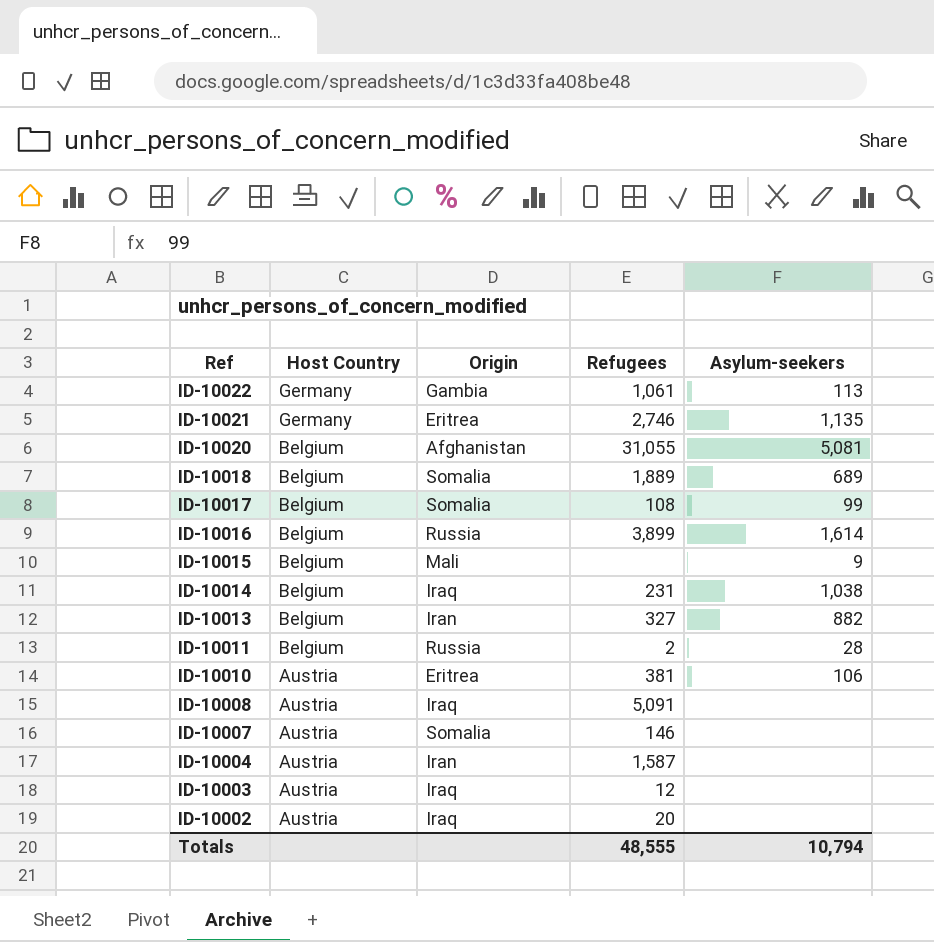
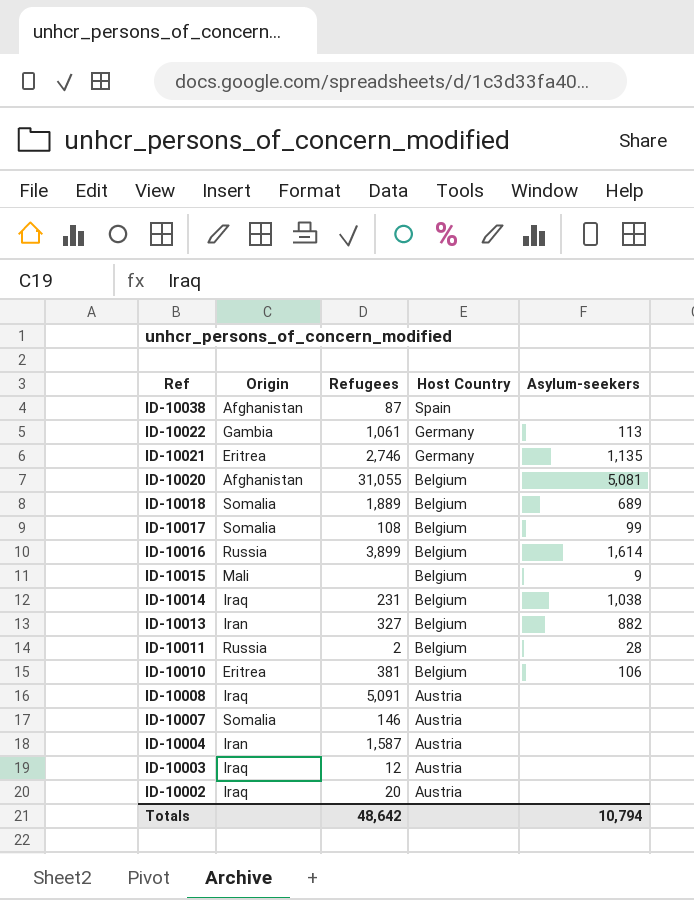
column Host Country | position: 2 -> 4
row ID-10038: none -> Afghanistan | 87 | Spain | none
ID-10010 | Host Country: Austria -> Belgium
Totals | Refugees: 48,555 -> 48,642

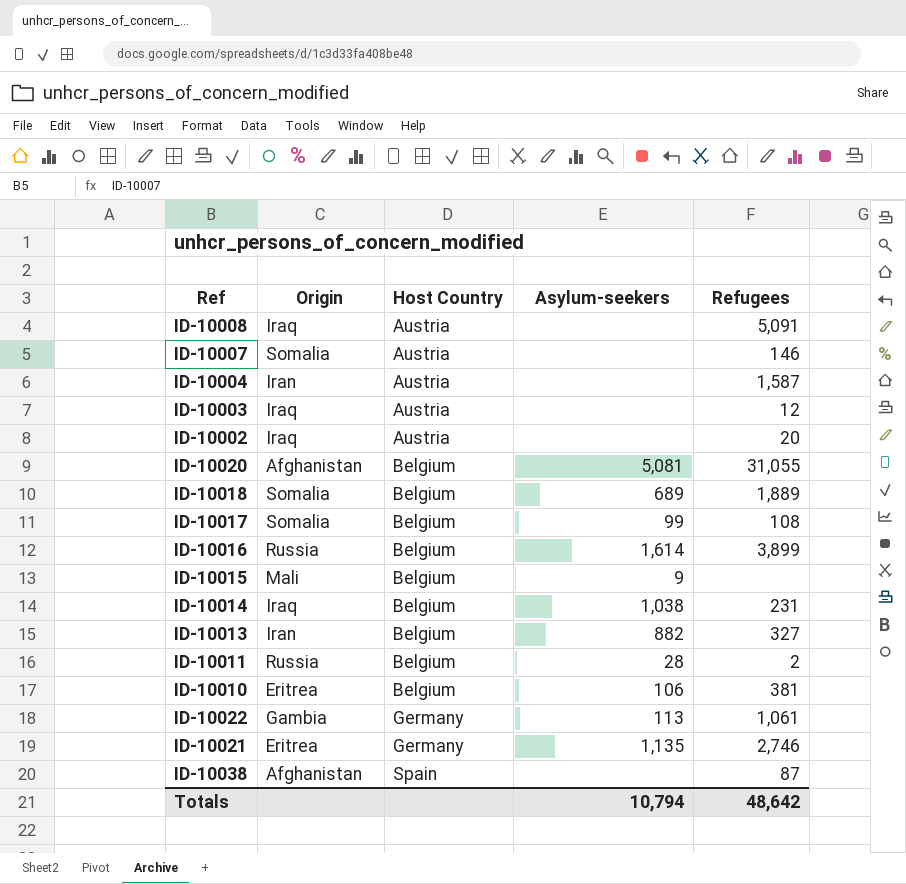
row order: Ref descending -> Host Country ascending
column Refugees | position: 3 -> 5

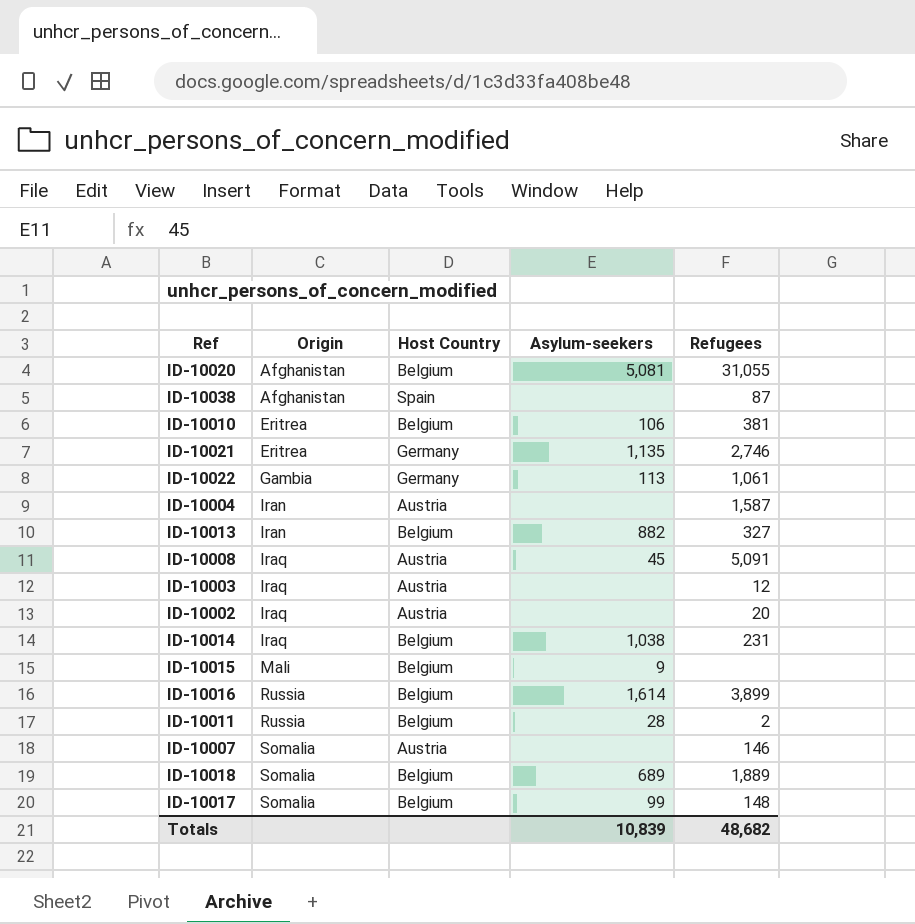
row order: Host Country ascending -> Origin ascending
ID-10008 | Asylum-seekers: none -> 45
ID-10017 | Refugees: 108 -> 148
Totals | Asylum-seekers: 10,794 -> 10,839
Totals | Refugees: 48,642 -> 48,682

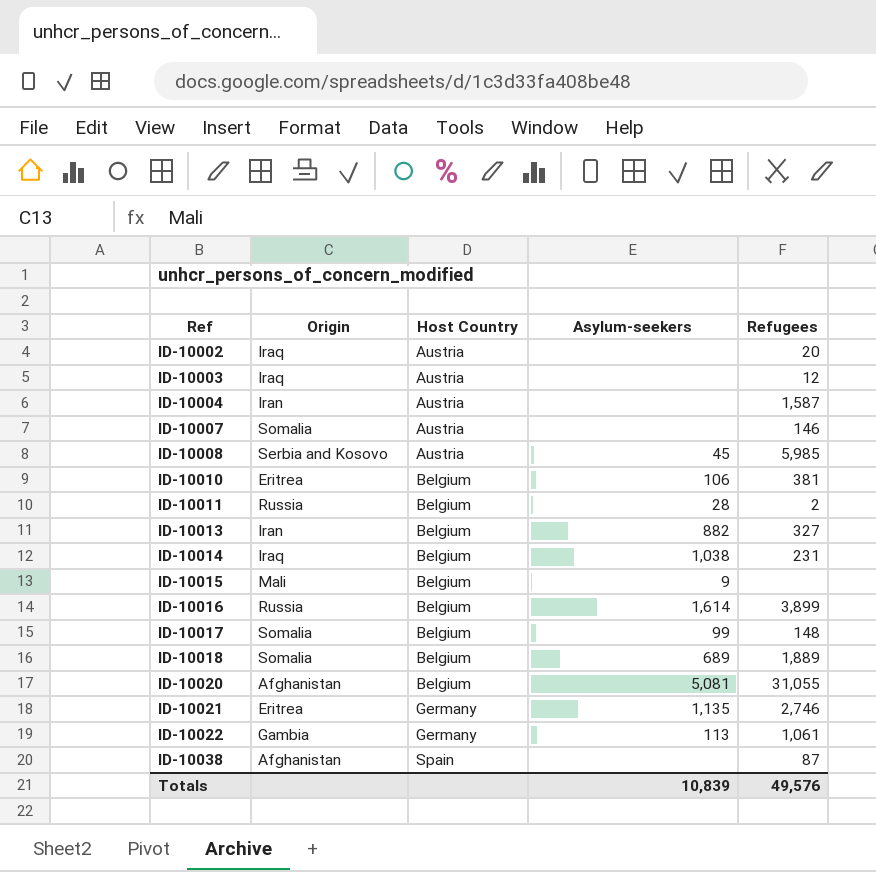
row order: Origin ascending -> Ref ascending
ID-10008 | Origin: Iraq -> Serbia and Kosovo
ID-10008 | Refugees: 5,091 -> 5,985
Totals | Refugees: 48,682 -> 49,576

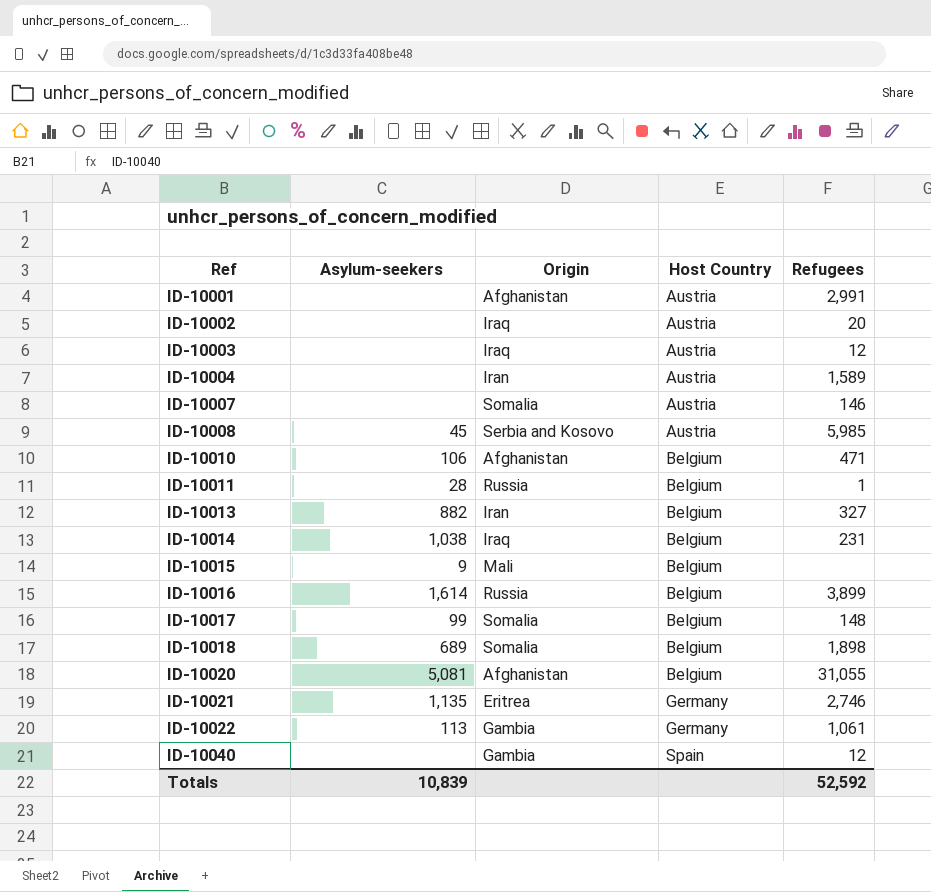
column Asylum-seekers | position: 4 -> 2
row ID-10038: Afghanistan | Spain | none | 87 -> none
row ID-10001: none -> none | Afghanistan | Austria | 2,991
ID-10004 | Refugees: 1,587 -> 1,589
ID-10010 | Origin: Eritrea -> Afghanistan
ID-10010 | Refugees: 381 -> 471
ID-10011 | Refugees: 2 -> 1
ID-10018 | Refugees: 1,889 -> 1,898
row ID-10040: none -> none | Gambia | Spain | 12
Totals | Refugees: 49,576 -> 52,592

